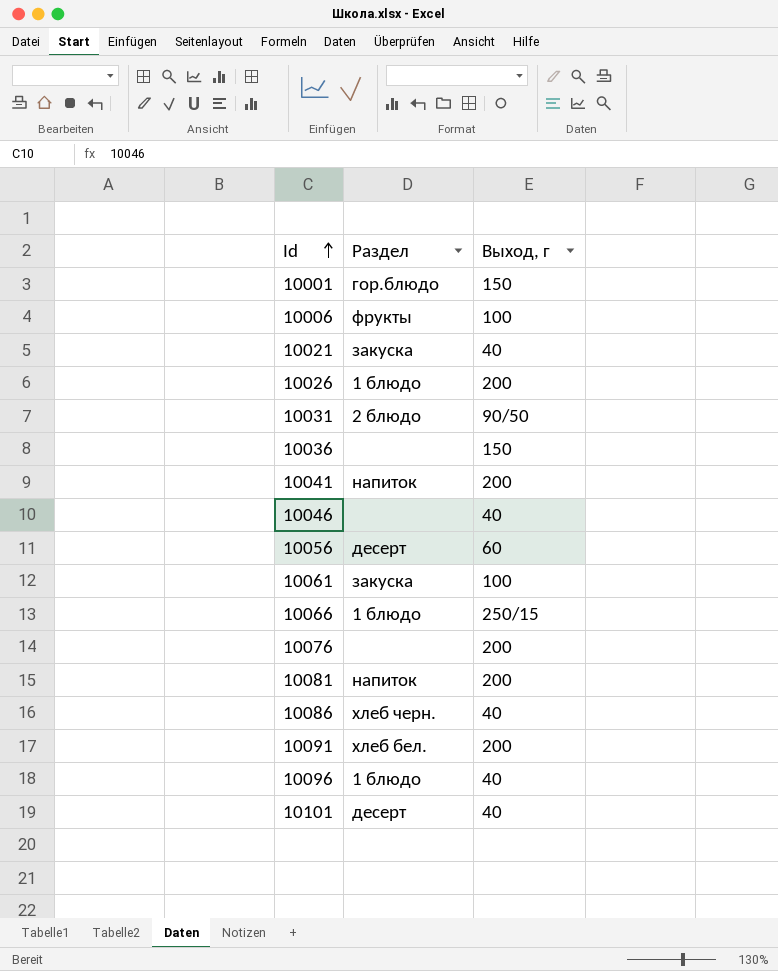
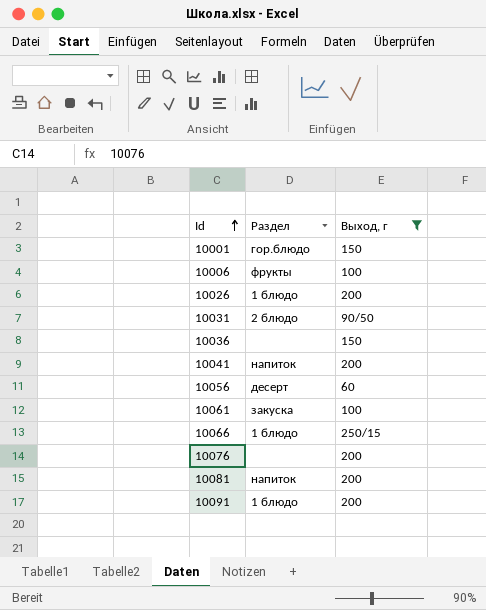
filter: none -> Выход, г != 40
10091 | Раздел: хлеб бел. -> 1 блюдо

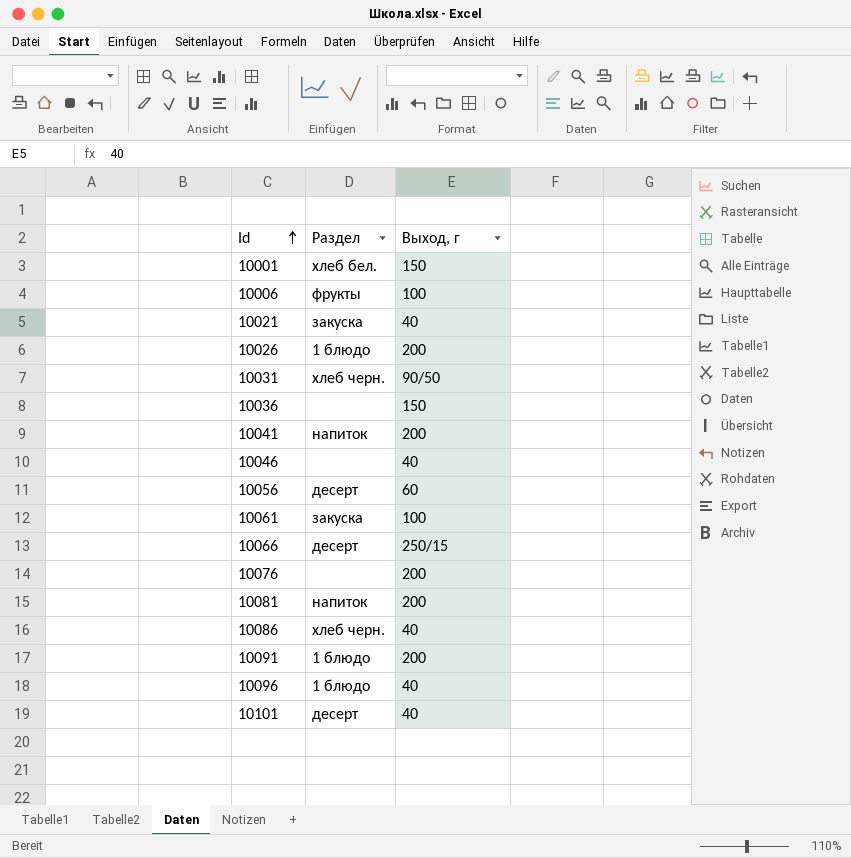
filter: Выход, г != 40 -> none
10001 | Раздел: гор.блюдо -> хлеб бел.
10031 | Раздел: 2 блюдо -> хлеб черн.
10066 | Раздел: 1 блюдо -> десерт

